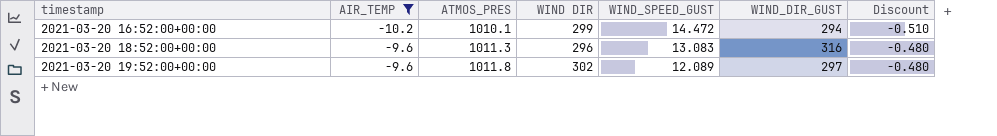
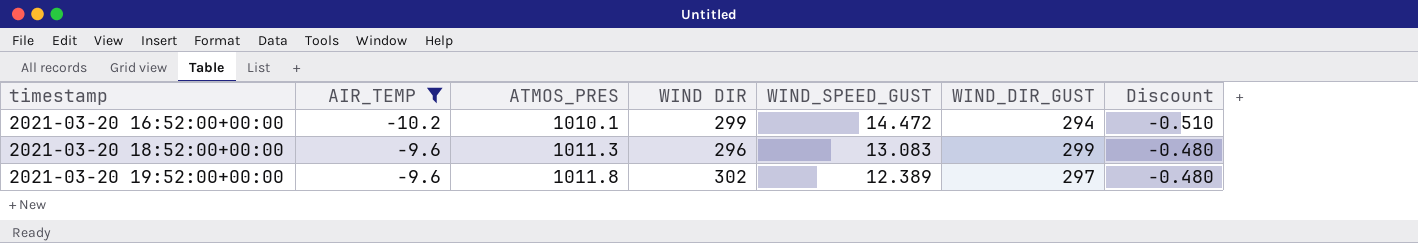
2021-03-20 18:52:00+00:00 | WIND_DIR_GUST: 316 -> 299
2021-03-20 19:52:00+00:00 | WIND_SPEED_GUST: 12.089 -> 12.389

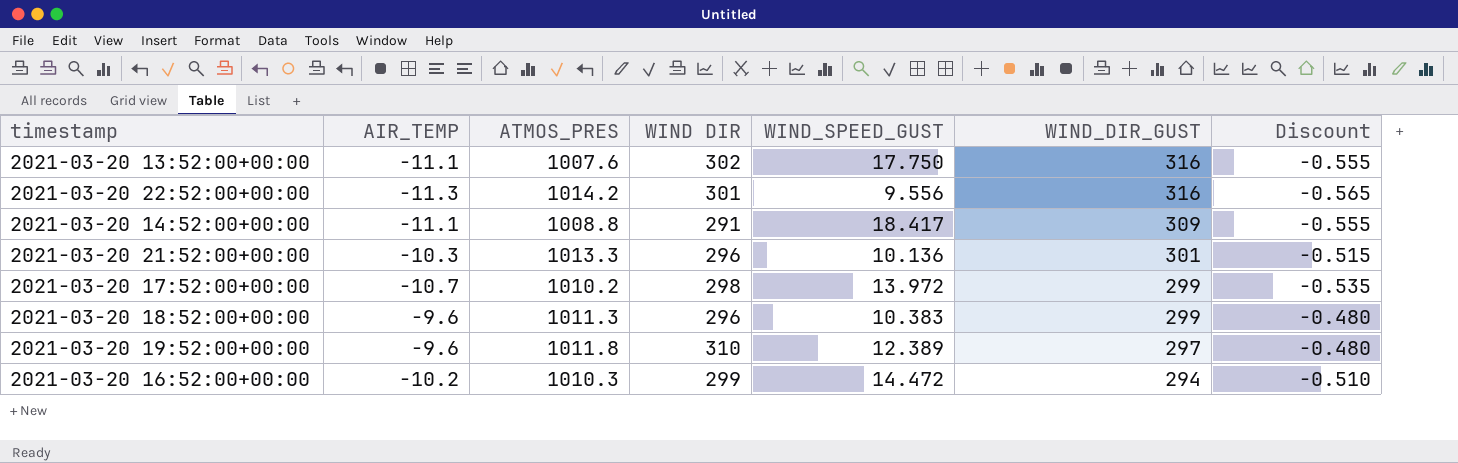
filter: AIR_TEMP >= -10.2 -> none
row order: timestamp ascending -> WIND_DIR_GUST descending
2021-03-20 18:52:00+00:00 | WIND_SPEED_GUST: 13.083 -> 10.383
2021-03-20 19:52:00+00:00 | WIND DIR: 302 -> 310
2021-03-20 16:52:00+00:00 | ATMOS_PRES: 1010.1 -> 1010.3

